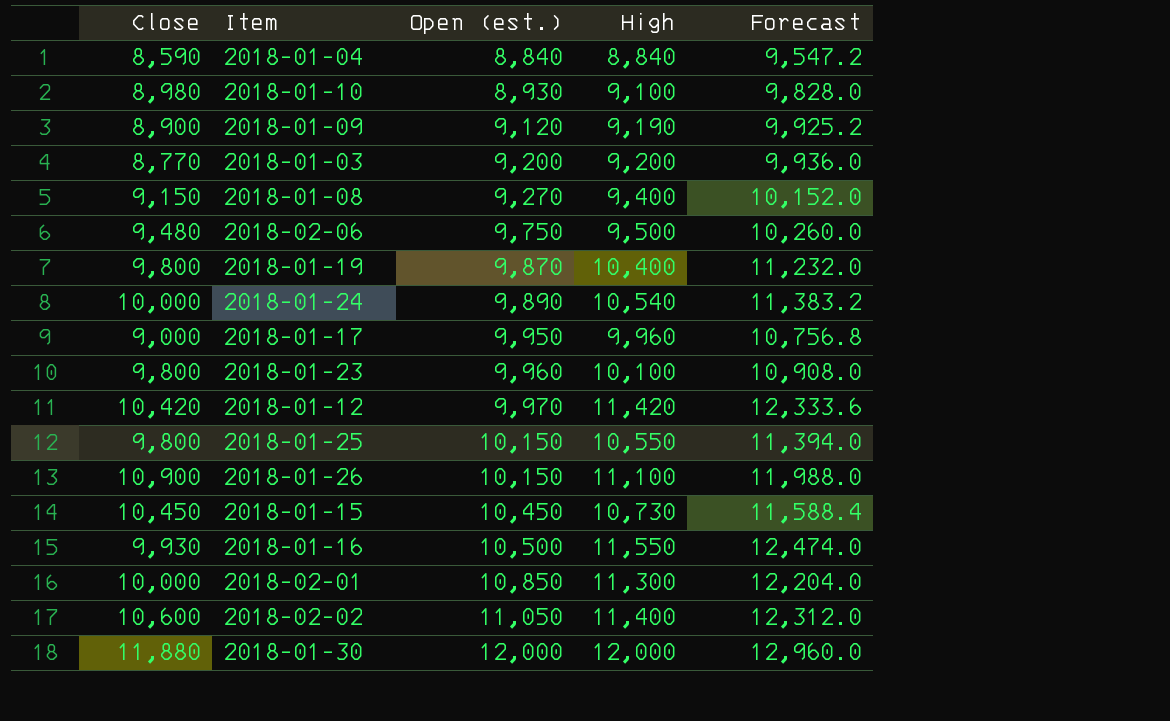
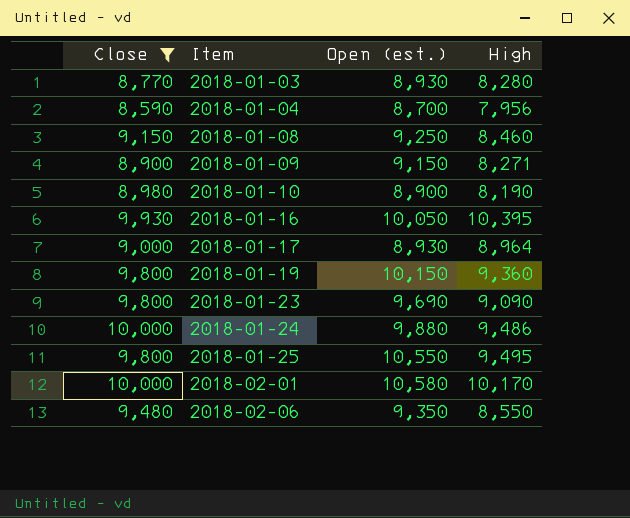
filter: none -> Close <= 10,000
row order: Open (est.) ascending -> Item ascending
column Forecast | formula: [High] * 1.08 -> none
2018-01-03 | Open (est.): 9,200 -> 8,930
2018-01-03 | High: 9,200 -> 8,280
2018-01-04 | Open (est.): 8,840 -> 8,700
2018-01-04 | High: 8,840 -> 7,956
2018-01-08 | Open (est.): 9,270 -> 9,250
2018-01-08 | High: 9,400 -> 8,460
2018-01-09 | Open (est.): 9,120 -> 9,150
2018-01-09 | High: 9,190 -> 8,271
2018-01-10 | Open (est.): 8,930 -> 8,900
2018-01-10 | High: 9,100 -> 8,190
2018-01-16 | Open (est.): 10,500 -> 10,050
2018-01-16 | High: 11,550 -> 10,395
2018-01-17 | Open (est.): 9,950 -> 8,930
2018-01-17 | High: 9,960 -> 8,964
2018-01-19 | Open (est.): 9,870 -> 10,150
2018-01-19 | High: 10,400 -> 9,360
2018-01-23 | Open (est.): 9,960 -> 9,690
2018-01-23 | High: 10,100 -> 9,090
2018-01-24 | Open (est.): 9,890 -> 9,880
2018-01-24 | High: 10,540 -> 9,486
2018-01-25 | Open (est.): 10,150 -> 10,550
2018-01-25 | High: 10,550 -> 9,495
2018-02-01 | Open (est.): 10,850 -> 10,580
2018-02-01 | High: 11,300 -> 10,170
2018-02-06 | Open (est.): 9,750 -> 9,350
2018-02-06 | High: 9,500 -> 8,550

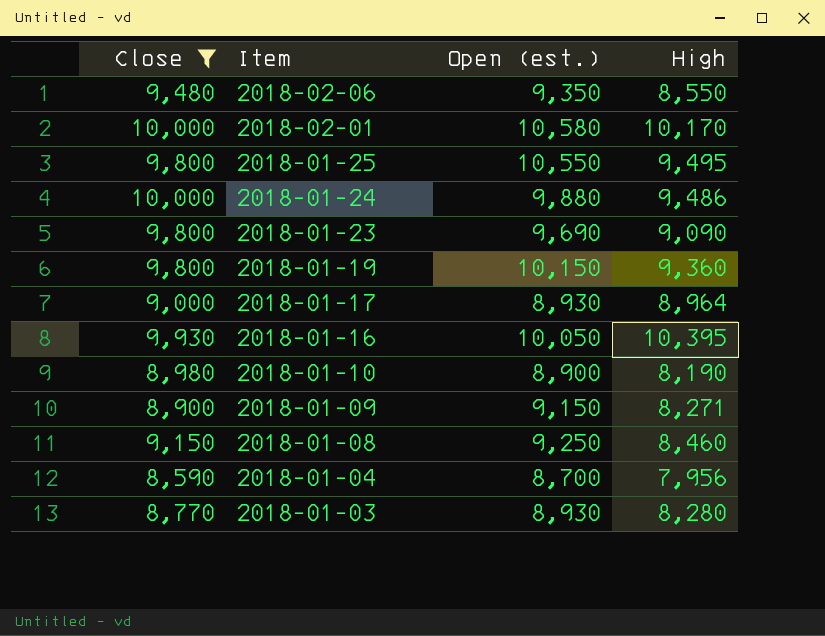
row order: Item ascending -> Item descending

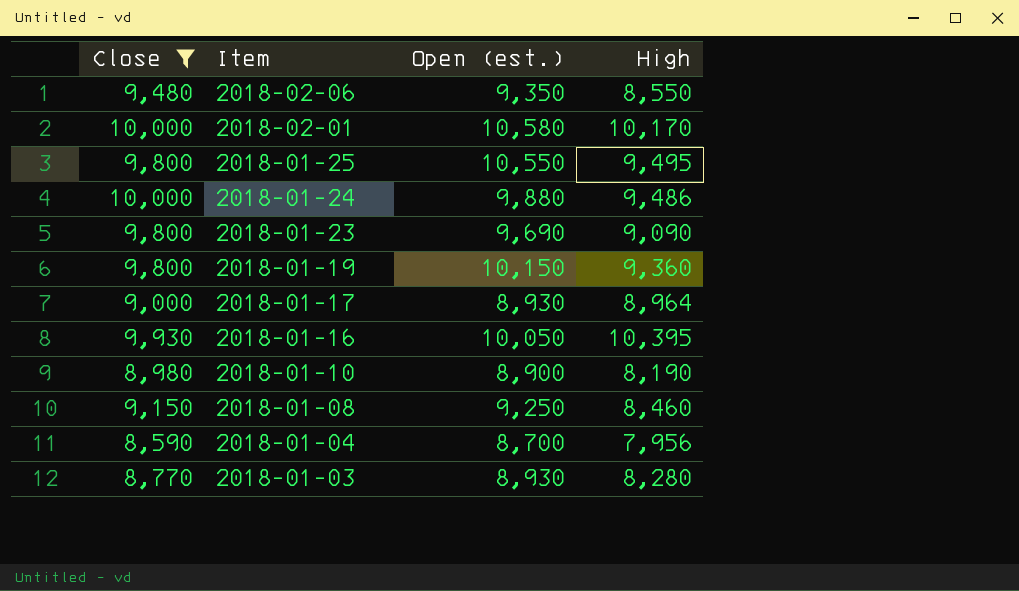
row 2018-01-09: 8,900 | 9,150 | 8,271 -> none

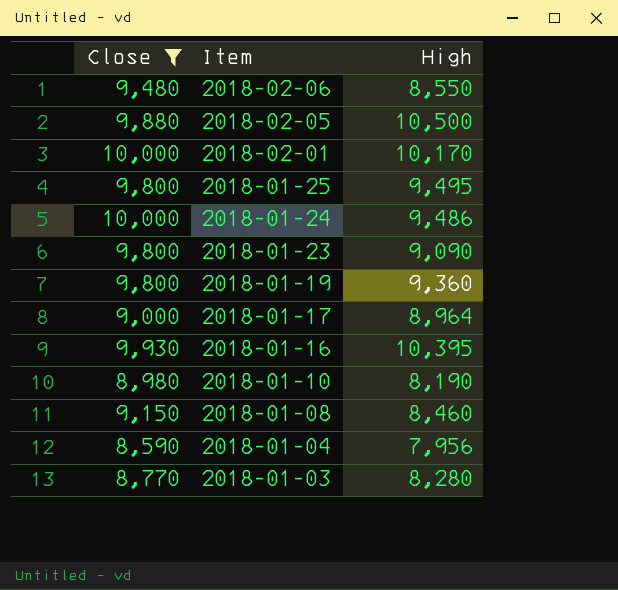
column Open (est.) | position: 3 -> none
row 2018-02-05: none -> 9,880 | 10,500

